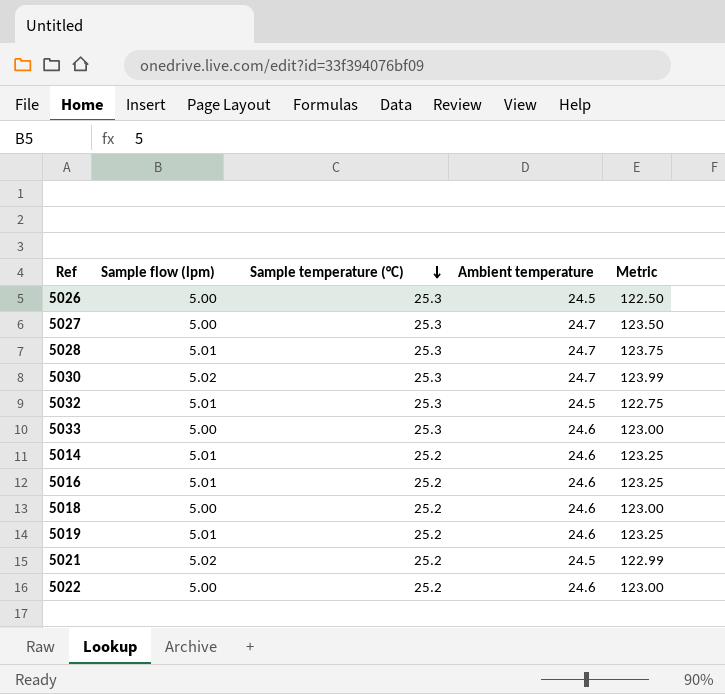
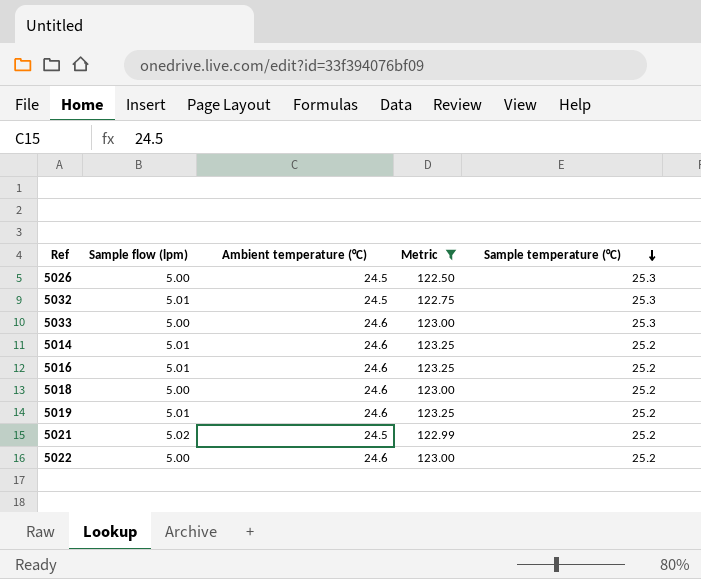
filter: none -> Metric <= 123.25
column name: Ambient temperature -> Ambient temperature (°C)
column Sample temperature (°C) | position: 3 -> 5

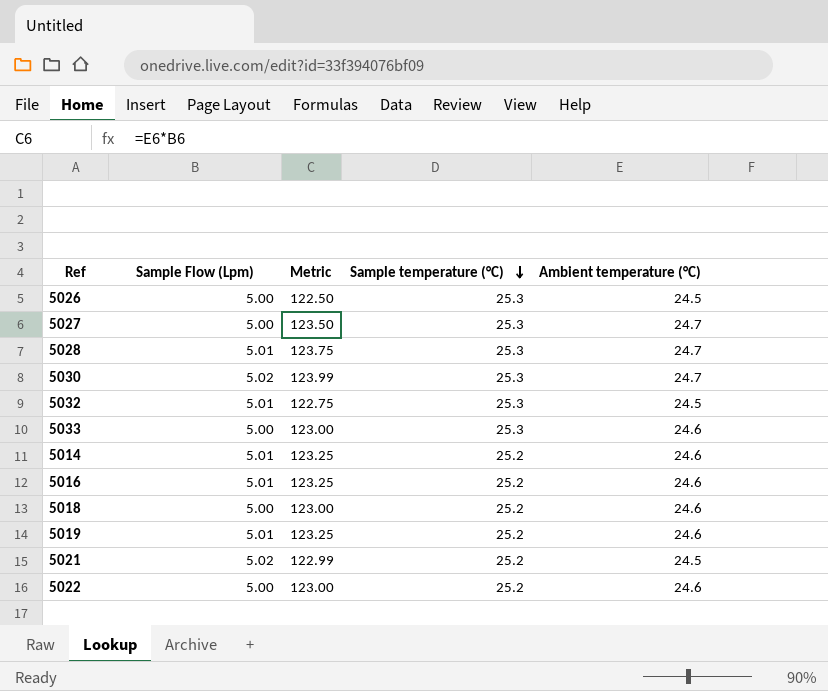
filter: Metric <= 123.25 -> none
column name: Sample flow (lpm) -> Sample Flow (Lpm)
column Ambient temperature (°C) | position: 3 -> 5

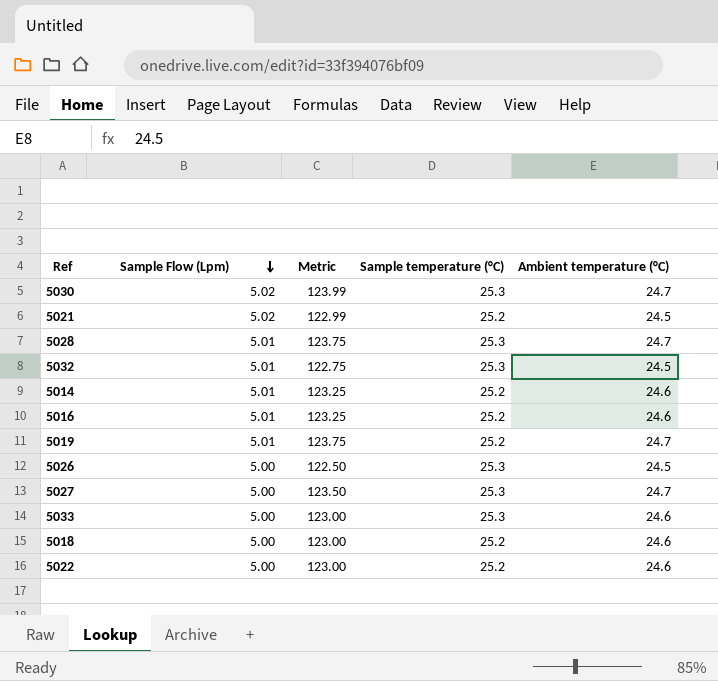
row order: Sample temperature (°C) descending -> Sample Flow (Lpm) descending
5019 | Metric: 123.25 -> 123.75
5019 | Ambient temperature (°C): 24.6 -> 24.7

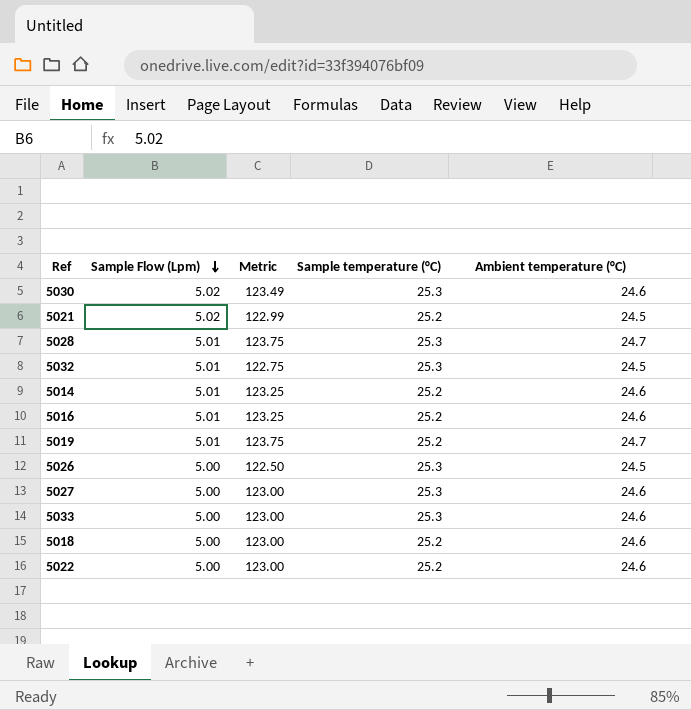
5030 | Metric: 123.99 -> 123.49
5030 | Ambient temperature (°C): 24.7 -> 24.6
5027 | Metric: 123.50 -> 123.00
5027 | Ambient temperature (°C): 24.7 -> 24.6

